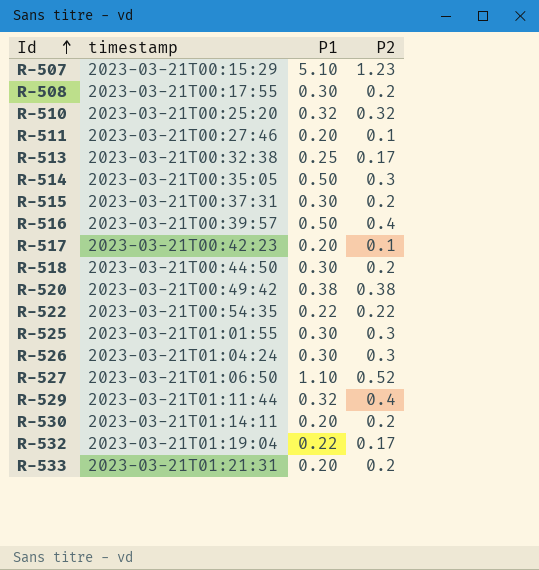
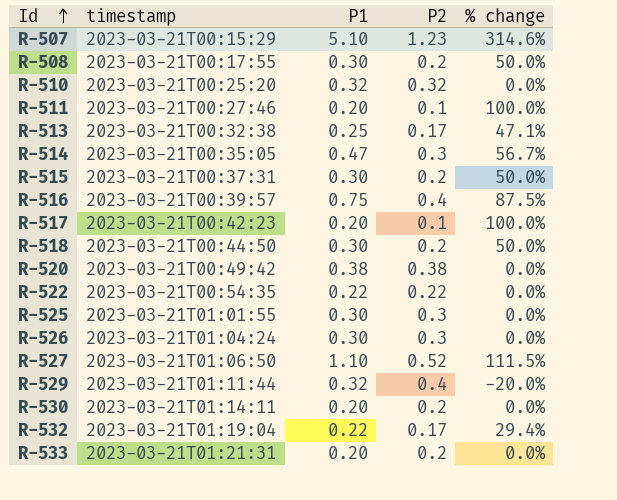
column % change | formula: none -> ([P1] - [P2]) / [P2]
R-514 | P1: 0.50 -> 0.47
R-516 | P1: 0.50 -> 0.75

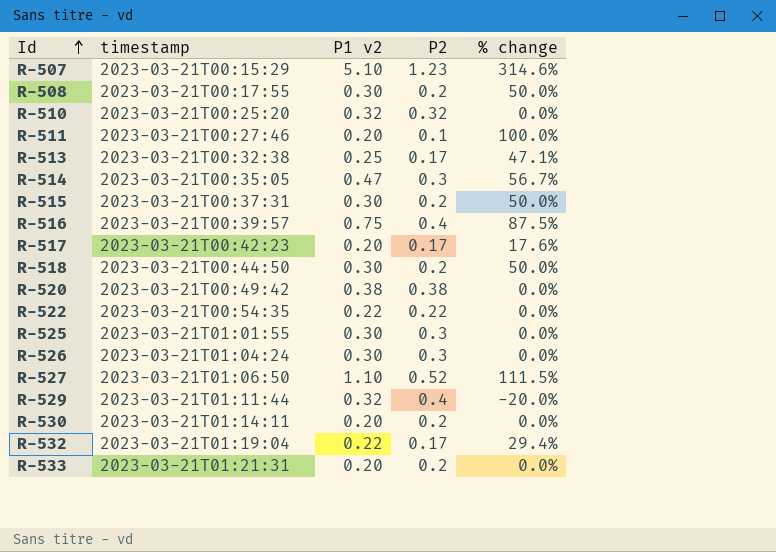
column name: P1 -> P1 v2
R-517 | P2: 0.1 -> 0.17
R-517 | % change: 100.0% -> 17.6%

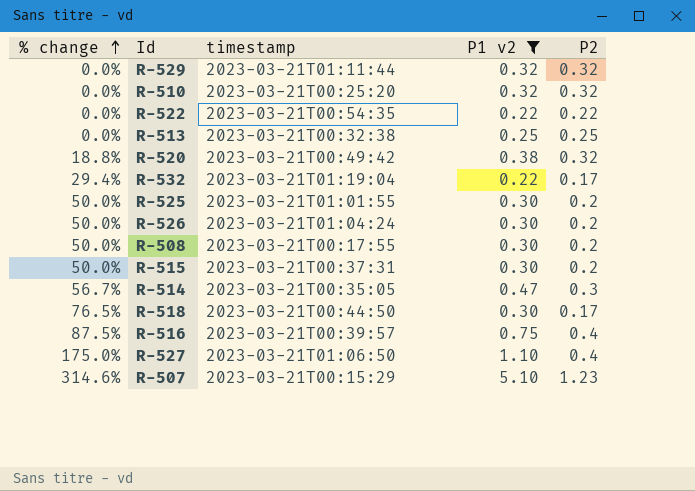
filter: none -> P1 v2 != 0.20
row order: Id ascending -> % change ascending
column % change | position: 5 -> 1
R-529 | % change: -20.0% -> 0.0%
R-529 | P2: 0.4 -> 0.32
R-513 | % change: 47.1% -> 0.0%
R-513 | P2: 0.17 -> 0.25
R-520 | % change: 0.0% -> 18.8%
R-520 | P2: 0.38 -> 0.32
R-525 | % change: 0.0% -> 50.0%
R-525 | P2: 0.3 -> 0.2
R-526 | % change: 0.0% -> 50.0%
R-526 | P2: 0.3 -> 0.2
R-518 | % change: 50.0% -> 76.5%
R-518 | P2: 0.2 -> 0.17
R-527 | % change: 111.5% -> 175.0%
R-527 | P2: 0.52 -> 0.4

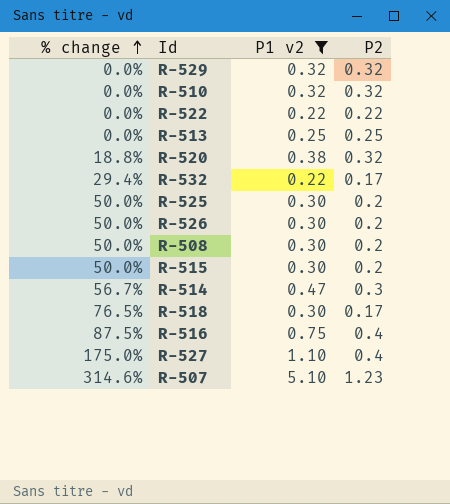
column timestamp | position: 3 -> none

